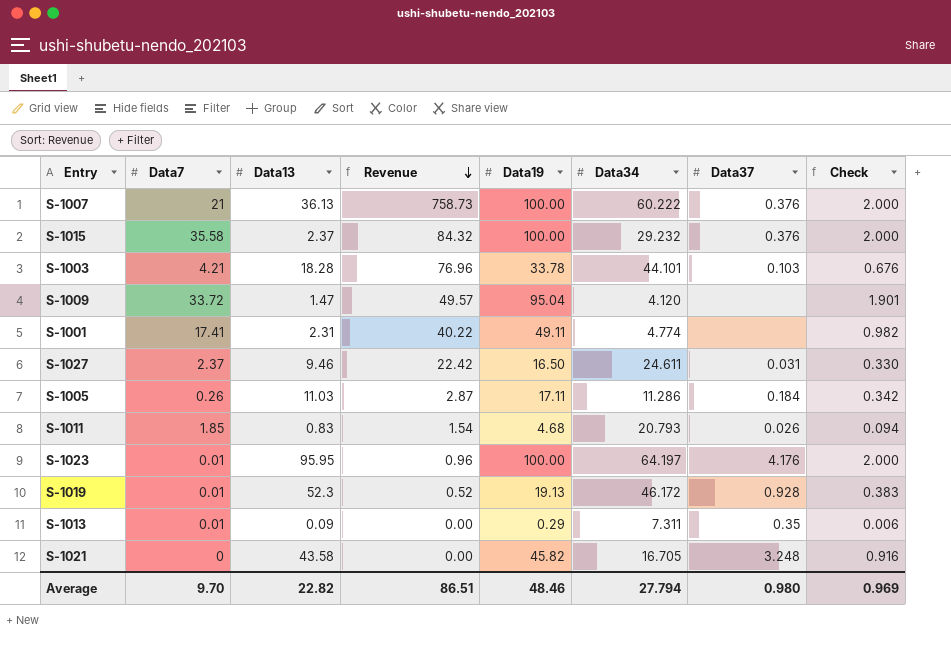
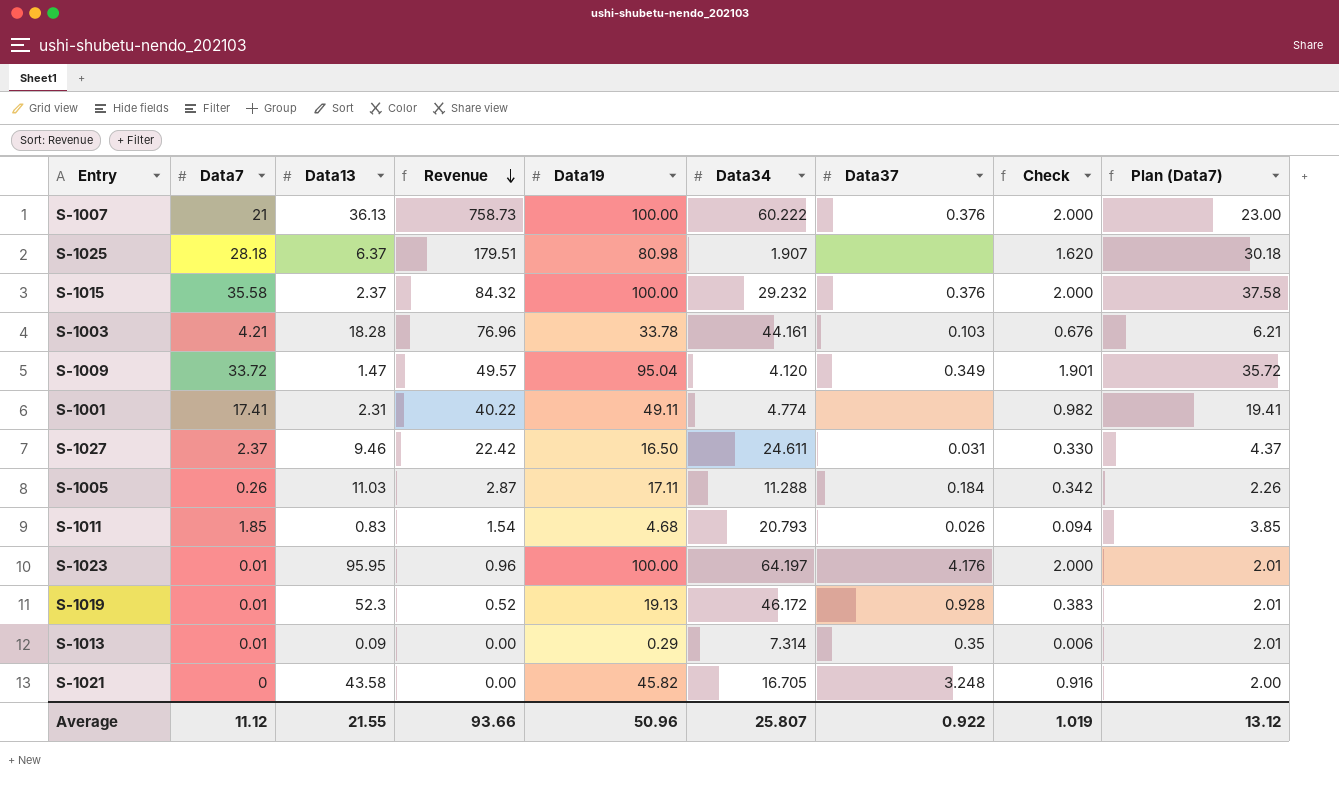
column Plan (Data7) | formula: none -> [Data7] + 2
row S-1025: none -> 28.18 | 6.37 | 179.51 | 80.98 | 1.907 | none | 1.620 | 30.18
S-1003 | Data34: 44.101 -> 44.161
S-1009 | Data37: none -> 0.349
S-1005 | Data34: 11.286 -> 11.288
S-1013 | Data34: 7.311 -> 7.314
Average | Data7: 9.70 -> 11.12
Average | Data13: 22.82 -> 21.55
Average | Revenue: 86.51 -> 93.66
Average | Data19: 48.46 -> 50.96
Average | Data34: 27.794 -> 25.807
Average | Data37: 0.980 -> 0.922
Average | Check: 0.969 -> 1.019

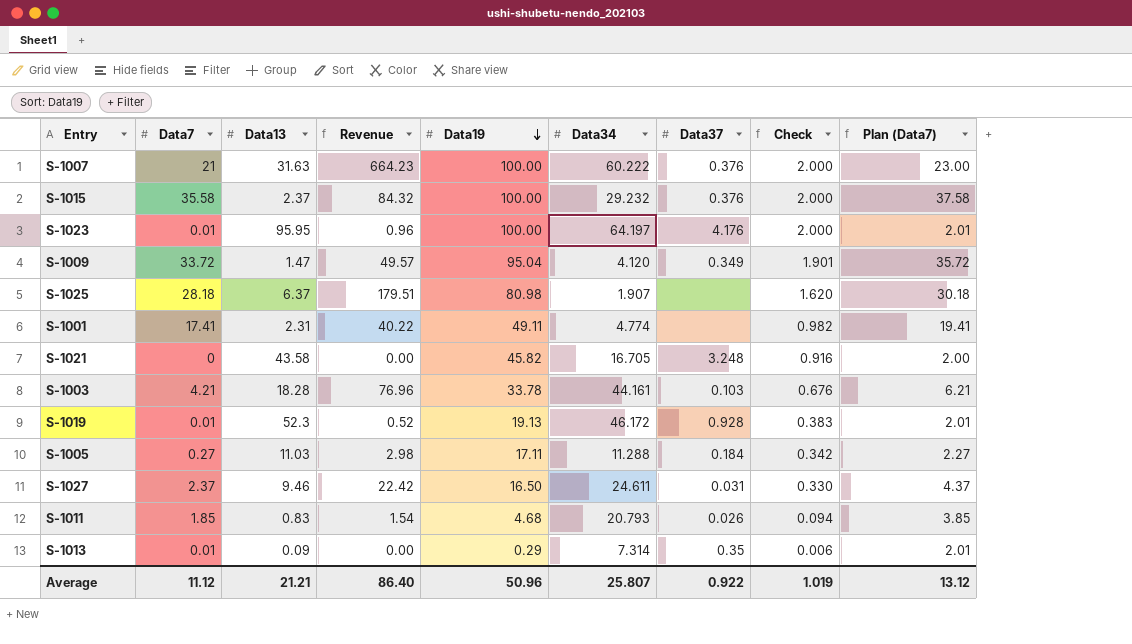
row order: Revenue descending -> Data19 descending
S-1007 | Data13: 36.13 -> 31.63
S-1007 | Revenue: 758.73 -> 664.23
S-1005 | Data7: 0.26 -> 0.27
S-1005 | Revenue: 2.87 -> 2.98
S-1005 | Plan (Data7): 2.26 -> 2.27
Average | Data13: 21.55 -> 21.21
Average | Revenue: 93.66 -> 86.40

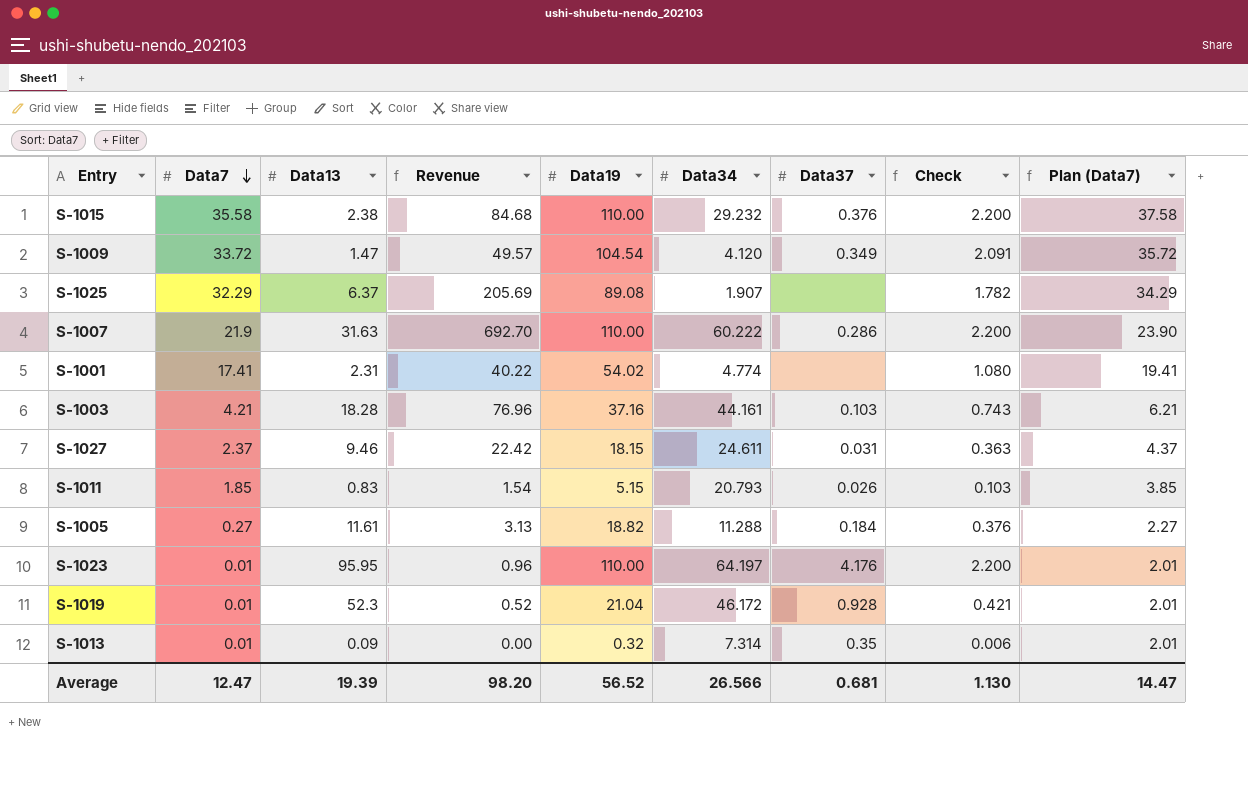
row order: Data19 descending -> Data7 descending
row S-1021: 0 | 43.58 | 0.00 | 45.82 | 16.705 | 3.248 | 0.916 | 2.00 -> none
S-1015 | Data13: 2.37 -> 2.38
S-1015 | Revenue: 84.32 -> 84.68
S-1015 | Data19: 100.00 -> 110.00
S-1015 | Check: 2.000 -> 2.200
S-1009 | Data19: 95.04 -> 104.54
S-1009 | Check: 1.901 -> 2.091
S-1025 | Data7: 28.18 -> 32.29
S-1025 | Revenue: 179.51 -> 205.69
S-1025 | Data19: 80.98 -> 89.08
S-1025 | Check: 1.620 -> 1.782
S-1025 | Plan (Data7): 30.18 -> 34.29
S-1007 | Data7: 21 -> 21.9
S-1007 | Revenue: 664.23 -> 692.70
S-1007 | Data19: 100.00 -> 110.00
S-1007 | Data37: 0.376 -> 0.286
S-1007 | Check: 2.000 -> 2.200
S-1007 | Plan (Data7): 23.00 -> 23.90
S-1001 | Data19: 49.11 -> 54.02
S-1001 | Check: 0.982 -> 1.080
S-1003 | Data19: 33.78 -> 37.16
S-1003 | Check: 0.676 -> 0.743
S-1027 | Data19: 16.50 -> 18.15
S-1027 | Check: 0.330 -> 0.363
S-1011 | Data19: 4.68 -> 5.15
S-1011 | Check: 0.094 -> 0.103
S-1005 | Data13: 11.03 -> 11.61
S-1005 | Revenue: 2.98 -> 3.13
S-1005 | Data19: 17.11 -> 18.82
S-1005 | Check: 0.342 -> 0.376
S-1023 | Data19: 100.00 -> 110.00
S-1023 | Check: 2.000 -> 2.200
S-1019 | Data19: 19.13 -> 21.04
S-1019 | Check: 0.383 -> 0.421
S-1013 | Data19: 0.29 -> 0.32
Average | Data7: 11.12 -> 12.47
Average | Data13: 21.21 -> 19.39
Average | Revenue: 86.40 -> 98.20
Average | Data19: 50.96 -> 56.52
Average | Data34: 25.807 -> 26.566
Average | Data37: 0.922 -> 0.681
Average | Check: 1.019 -> 1.130
Average | Plan (Data7): 13.12 -> 14.47

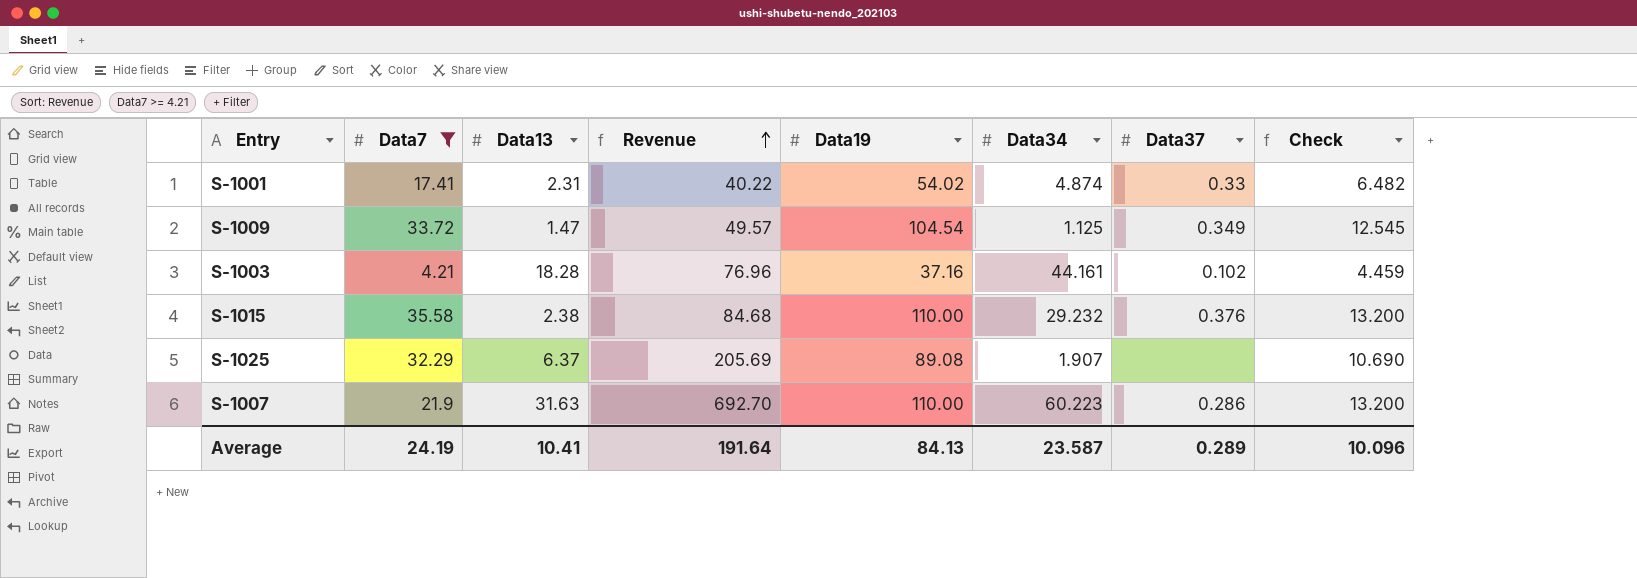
filter: none -> Data7 >= 4.21
row order: Data7 descending -> Revenue ascending
column Plan (Data7) | formula: [Data7] + 2 -> none
column Check | formula: [Data19] * 0.02 -> [Data19] * 0.12
S-1001 | Data34: 4.774 -> 4.874
S-1001 | Data37: none -> 0.33
S-1009 | Data34: 4.120 -> 1.125
S-1003 | Data37: 0.103 -> 0.102
S-1007 | Data34: 60.222 -> 60.223
Average | Data7: 12.47 -> 24.19
Average | Data13: 19.39 -> 10.41
Average | Revenue: 98.20 -> 191.64
Average | Data19: 56.52 -> 84.13
Average | Data34: 26.566 -> 23.587
Average | Data37: 0.681 -> 0.289
Average | Check: 1.130 -> 10.096

